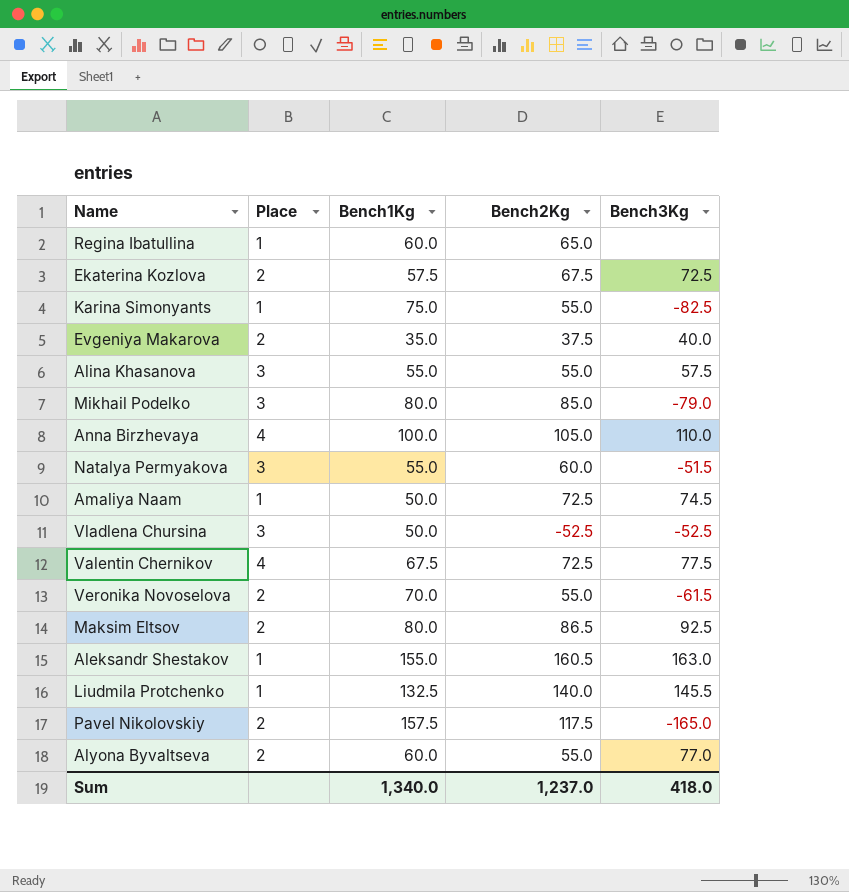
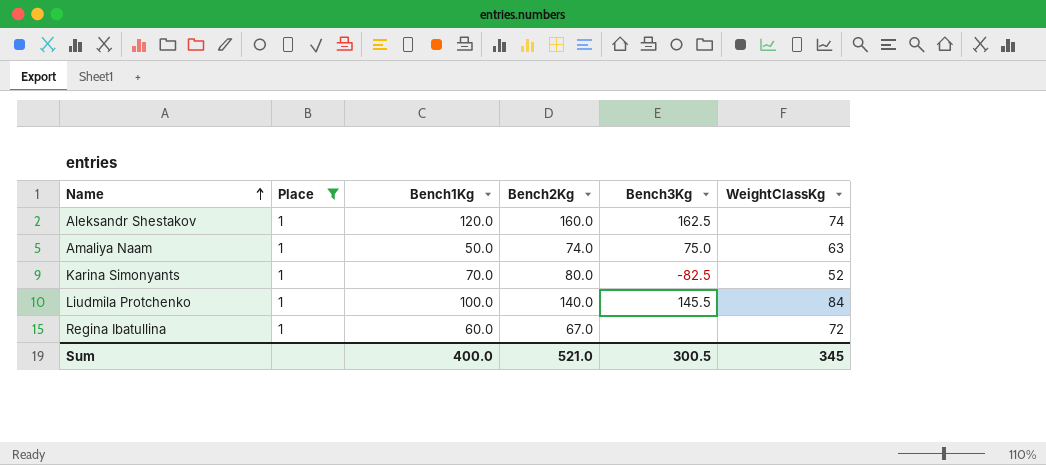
filter: none -> Place = 1
row order: none -> Name ascending
column WeightClassKg | position: none -> 6
Aleksandr Shestakov | Bench1Kg: 155.0 -> 120.0
Aleksandr Shestakov | Bench2Kg: 160.5 -> 160.0
Aleksandr Shestakov | Bench3Kg: 163.0 -> 162.5
Amaliya Naam | Bench2Kg: 72.5 -> 74.0
Amaliya Naam | Bench3Kg: 74.5 -> 75.0
Karina Simonyants | Bench1Kg: 75.0 -> 70.0
Karina Simonyants | Bench2Kg: 55.0 -> 80.0
Liudmila Protchenko | Bench1Kg: 132.5 -> 100.0
Regina Ibatullina | Bench2Kg: 65.0 -> 67.0
Sum | Bench1Kg: 1,340.0 -> 400.0
Sum | Bench2Kg: 1,237.0 -> 521.0
Sum | Bench3Kg: 418.0 -> 300.5

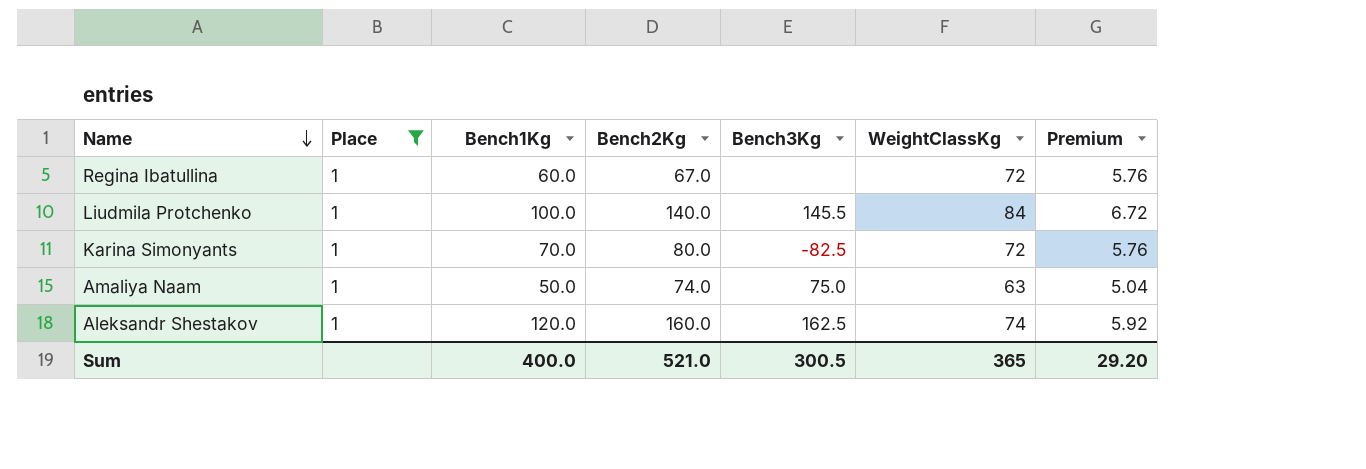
row order: Name ascending -> Name descending
column Premium | formula: none -> [WeightClassKg] * 0.08
Karina Simonyants | WeightClassKg: 52 -> 72
Sum | WeightClassKg: 345 -> 365

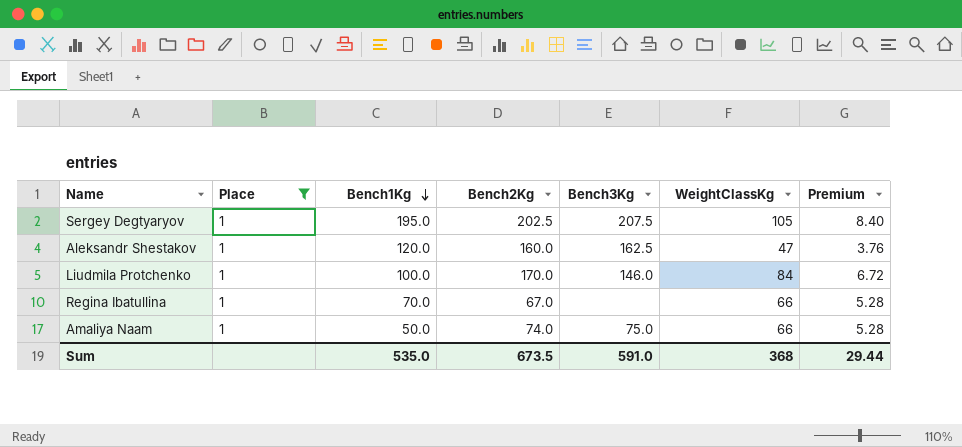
row order: Name descending -> Bench1Kg descending
row Karina Simonyants: 1 | 70.0 | 80.0 | -82.5 | 72 | 5.76 -> none
row Sergey Degtyaryov: none -> 1 | 195.0 | 202.5 | 207.5 | 105 | 8.40
Aleksandr Shestakov | WeightClassKg: 74 -> 47
Aleksandr Shestakov | Premium: 5.92 -> 3.76
Liudmila Protchenko | Bench2Kg: 140.0 -> 170.0
Liudmila Protchenko | Bench3Kg: 145.5 -> 146.0
Regina Ibatullina | Bench1Kg: 60.0 -> 70.0
Regina Ibatullina | WeightClassKg: 72 -> 66
Regina Ibatullina | Premium: 5.76 -> 5.28
Amaliya Naam | WeightClassKg: 63 -> 66
Amaliya Naam | Premium: 5.04 -> 5.28
Sum | Bench1Kg: 400.0 -> 535.0
Sum | Bench2Kg: 521.0 -> 673.5
Sum | Bench3Kg: 300.5 -> 591.0
Sum | WeightClassKg: 365 -> 368
Sum | Premium: 29.20 -> 29.44

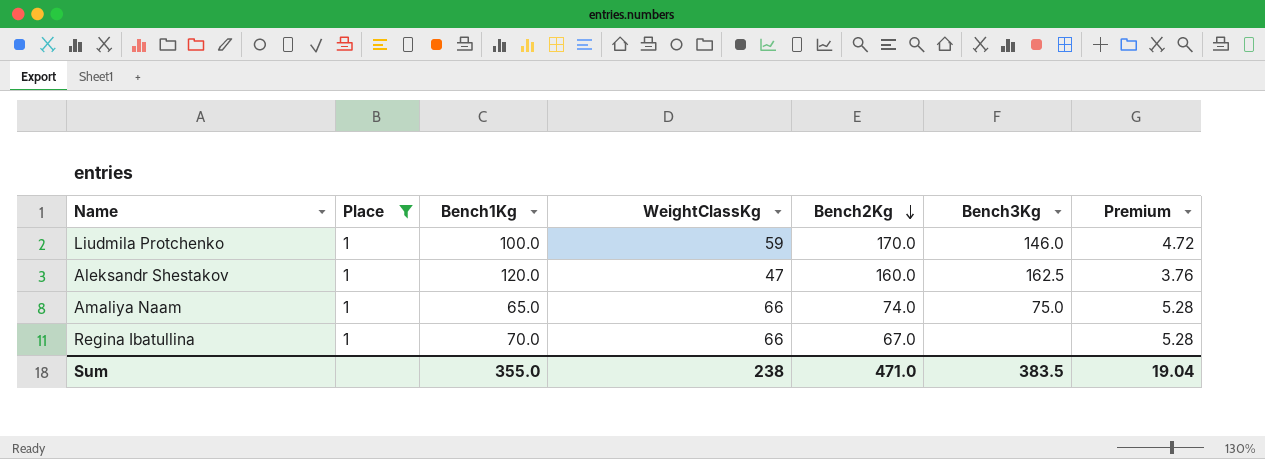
row order: Bench1Kg descending -> Bench2Kg descending
column WeightClassKg | position: 6 -> 4
row Sergey Degtyaryov: 1 | 195.0 | 202.5 | 207.5 | 105 | 8.40 -> none
Liudmila Protchenko | WeightClassKg: 84 -> 59
Liudmila Protchenko | Premium: 6.72 -> 4.72
Amaliya Naam | Bench1Kg: 50.0 -> 65.0
Sum | Bench1Kg: 535.0 -> 355.0
Sum | WeightClassKg: 368 -> 238
Sum | Bench2Kg: 673.5 -> 471.0
Sum | Bench3Kg: 591.0 -> 383.5
Sum | Premium: 29.44 -> 19.04

